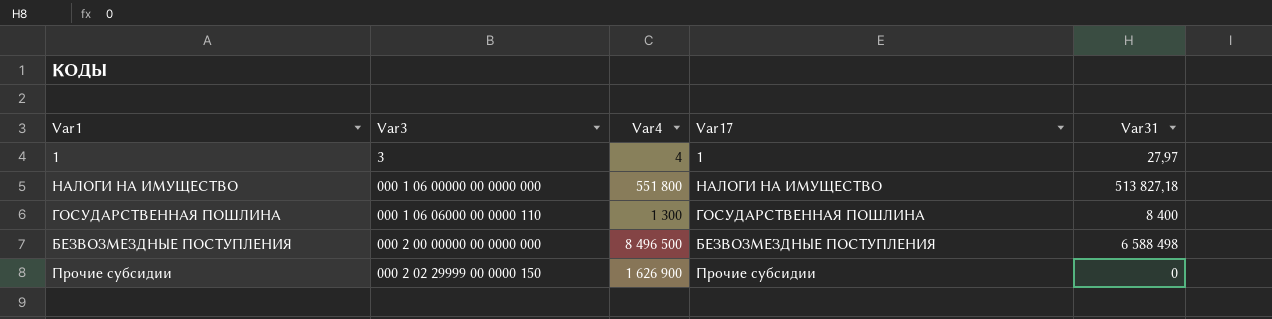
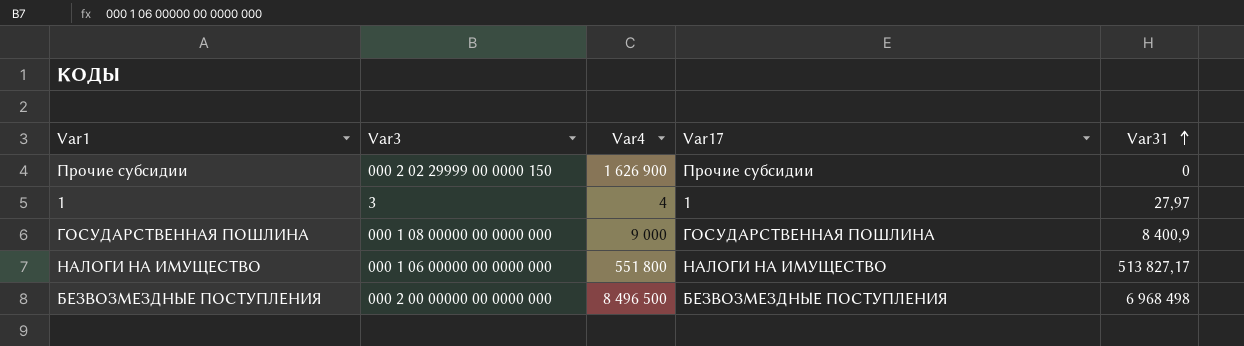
row order: none -> Var31 ascending
ГОСУДАРСТВЕННАЯ ПОШЛИНА | Var3: 000 1 06 06000 00 0000 110 -> 000 1 08 00000 00 0000 000
ГОСУДАРСТВЕННАЯ ПОШЛИНА | Var4: 1 300 -> 9 000
ГОСУДАРСТВЕННАЯ ПОШЛИНА | Var31: 8 400 -> 8 400,9
НАЛОГИ НА ИМУЩЕСТВО | Var31: 513 827,18 -> 513 827,17
БЕЗВОЗМЕЗДНЫЕ ПОСТУПЛЕНИЯ | Var31: 6 588 498 -> 6 968 498

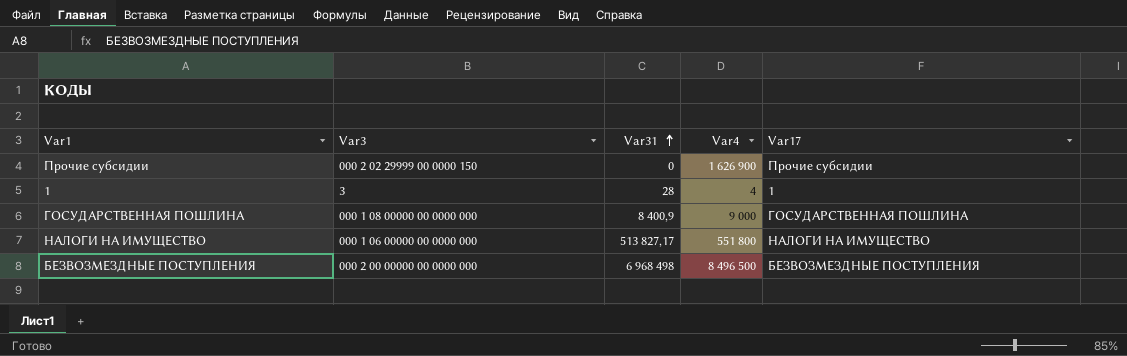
column Var31 | position: 5 -> 3
1 | Var31: 27,97 -> 28

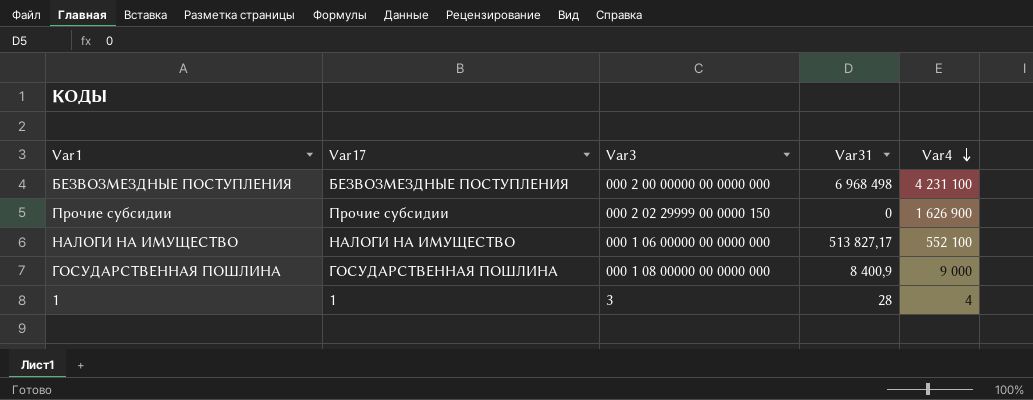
row order: Var31 ascending -> Var4 descending
column Var17 | position: 5 -> 2
БЕЗВОЗМЕЗДНЫЕ ПОСТУПЛЕНИЯ | Var4: 8 496 500 -> 4 231 100
НАЛОГИ НА ИМУЩЕСТВО | Var4: 551 800 -> 552 100

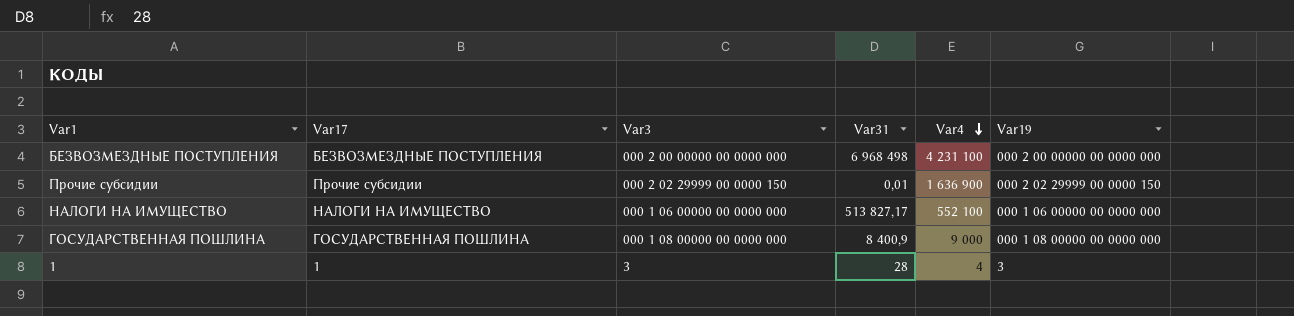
column Var19 | position: none -> 6
Прочие субсидии | Var31: 0 -> 0,01
Прочие субсидии | Var4: 1 626 900 -> 1 636 900

